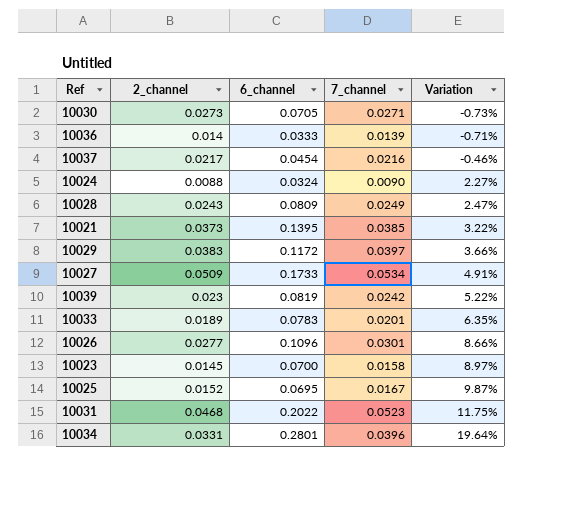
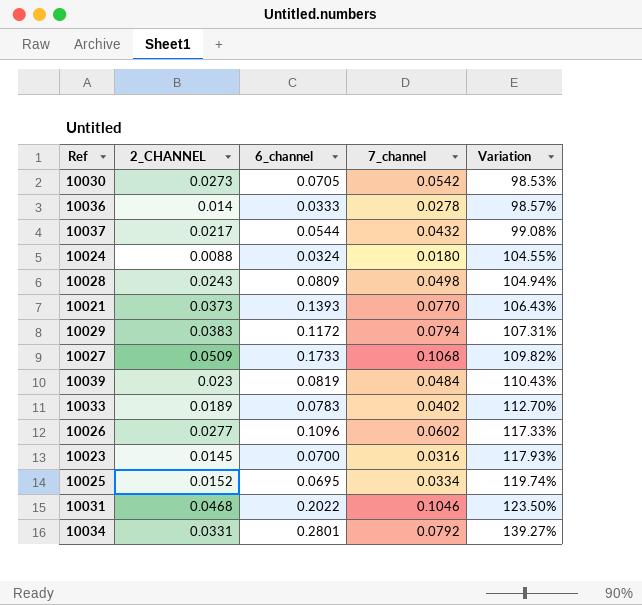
column name: 2_channel -> 2_CHANNEL
10030 | 7_channel: 0.0271 -> 0.0542
10030 | Variation: -0.73% -> 98.53%
10036 | 7_channel: 0.0139 -> 0.0278
10036 | Variation: -0.71% -> 98.57%
10037 | 6_channel: 0.0454 -> 0.0544
10037 | 7_channel: 0.0216 -> 0.0432
10037 | Variation: -0.46% -> 99.08%
10024 | 7_channel: 0.0090 -> 0.0180
10024 | Variation: 2.27% -> 104.55%
10028 | 7_channel: 0.0249 -> 0.0498
10028 | Variation: 2.47% -> 104.94%
10021 | 6_channel: 0.1395 -> 0.1393
10021 | 7_channel: 0.0385 -> 0.0770
10021 | Variation: 3.22% -> 106.43%
10029 | 7_channel: 0.0397 -> 0.0794
10029 | Variation: 3.66% -> 107.31%
10027 | 7_channel: 0.0534 -> 0.1068
10027 | Variation: 4.91% -> 109.82%
10039 | 7_channel: 0.0242 -> 0.0484
10039 | Variation: 5.22% -> 110.43%
10033 | 7_channel: 0.0201 -> 0.0402
10033 | Variation: 6.35% -> 112.70%
10026 | 7_channel: 0.0301 -> 0.0602
10026 | Variation: 8.66% -> 117.33%
10023 | 7_channel: 0.0158 -> 0.0316
10023 | Variation: 8.97% -> 117.93%
10025 | 7_channel: 0.0167 -> 0.0334
10025 | Variation: 9.87% -> 119.74%
10031 | 7_channel: 0.0523 -> 0.1046
10031 | Variation: 11.75% -> 123.50%
10034 | 7_channel: 0.0396 -> 0.0792
10034 | Variation: 19.64% -> 139.27%

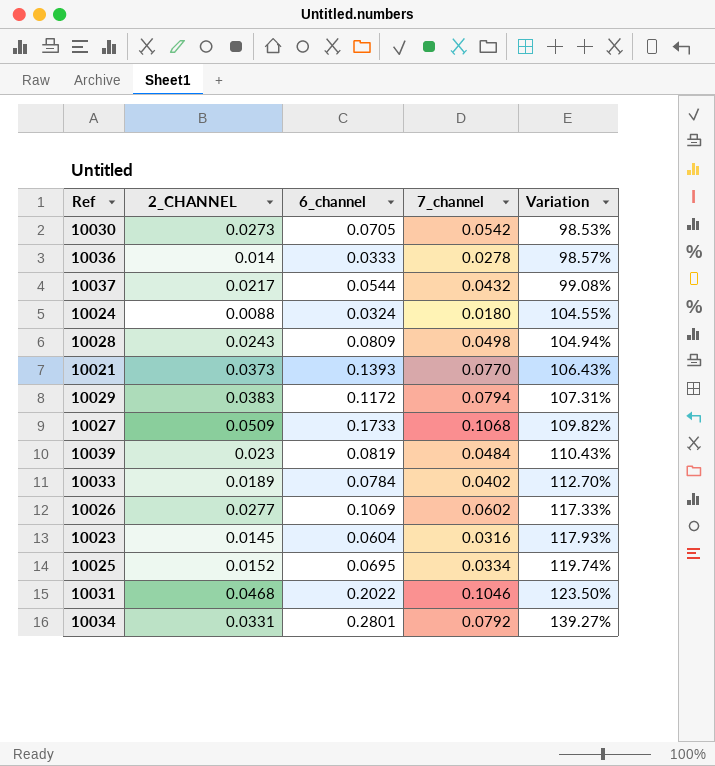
10033 | 6_channel: 0.0783 -> 0.0784
10026 | 6_channel: 0.1096 -> 0.1069
10023 | 6_channel: 0.0700 -> 0.0604

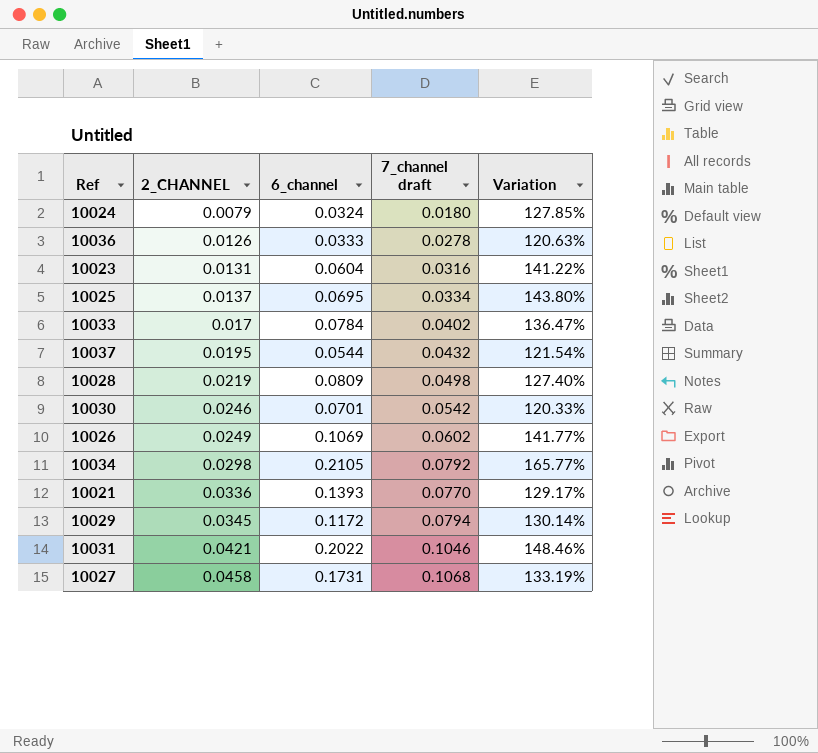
row order: Variation ascending -> 2_CHANNEL ascending
column name: 7_channel -> 7_channel draft
row 10039: 0.023 | 0.0819 | 0.0484 | 110.43% -> none
10024 | 2_CHANNEL: 0.0088 -> 0.0079
10024 | Variation: 104.55% -> 127.85%
10036 | 2_CHANNEL: 0.014 -> 0.0126
10036 | Variation: 98.57% -> 120.63%
10023 | 2_CHANNEL: 0.0145 -> 0.0131
10023 | Variation: 117.93% -> 141.22%
10025 | 2_CHANNEL: 0.0152 -> 0.0137
10025 | Variation: 119.74% -> 143.80%
10033 | 2_CHANNEL: 0.0189 -> 0.017
10033 | Variation: 112.70% -> 136.47%
10037 | 2_CHANNEL: 0.0217 -> 0.0195
10037 | Variation: 99.08% -> 121.54%
10028 | 2_CHANNEL: 0.0243 -> 0.0219
10028 | Variation: 104.94% -> 127.40%
10030 | 2_CHANNEL: 0.0273 -> 0.0246
10030 | 6_channel: 0.0705 -> 0.0701
10030 | Variation: 98.53% -> 120.33%
10026 | 2_CHANNEL: 0.0277 -> 0.0249
10026 | Variation: 117.33% -> 141.77%
10034 | 2_CHANNEL: 0.0331 -> 0.0298
10034 | 6_channel: 0.2801 -> 0.2105
10034 | Variation: 139.27% -> 165.77%
10021 | 2_CHANNEL: 0.0373 -> 0.0336
10021 | Variation: 106.43% -> 129.17%
10029 | 2_CHANNEL: 0.0383 -> 0.0345
10029 | Variation: 107.31% -> 130.14%
10031 | 2_CHANNEL: 0.0468 -> 0.0421
10031 | Variation: 123.50% -> 148.46%
10027 | 2_CHANNEL: 0.0509 -> 0.0458
10027 | 6_channel: 0.1733 -> 0.1731
10027 | Variation: 109.82% -> 133.19%

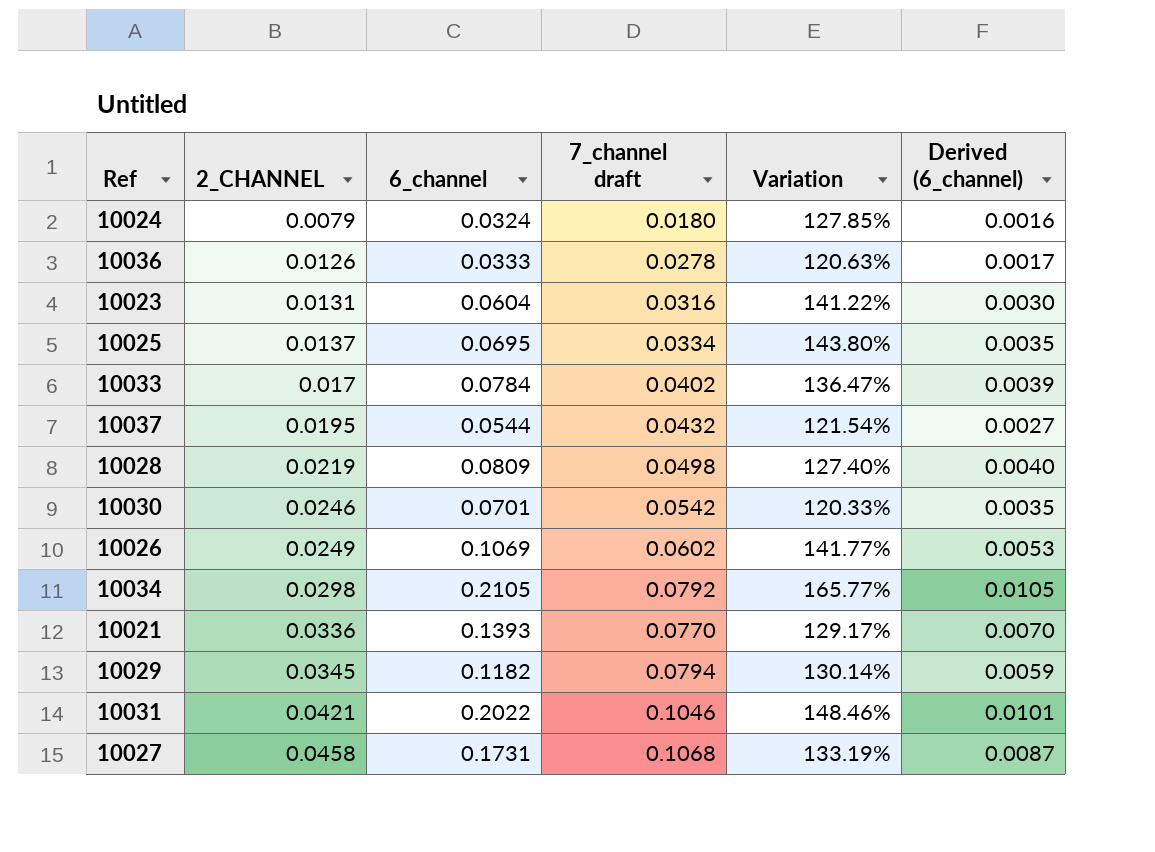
column Derived (6_channel) | formula: none -> [6_channel] * 0.05
10029 | 6_channel: 0.1172 -> 0.1182

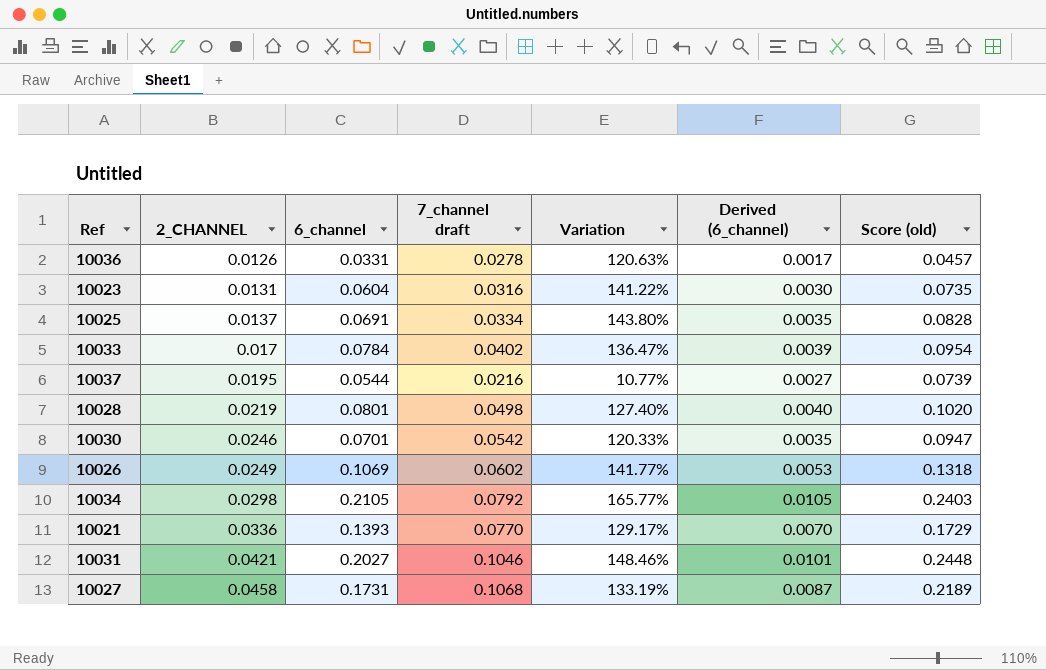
column Score (old) | formula: none -> [2_CHANNEL] + [6_channel]
row 10024: 0.0079 | 0.0324 | 0.0180 | 127.85% | 0.0016 -> none
row 10029: 0.0345 | 0.1182 | 0.0794 | 130.14% | 0.0059 -> none
10036 | 6_channel: 0.0333 -> 0.0331
10025 | 6_channel: 0.0695 -> 0.0691
10037 | 7_channel draft: 0.0432 -> 0.0216
10037 | Variation: 121.54% -> 10.77%
10028 | 6_channel: 0.0809 -> 0.0801
10031 | 6_channel: 0.2022 -> 0.2027

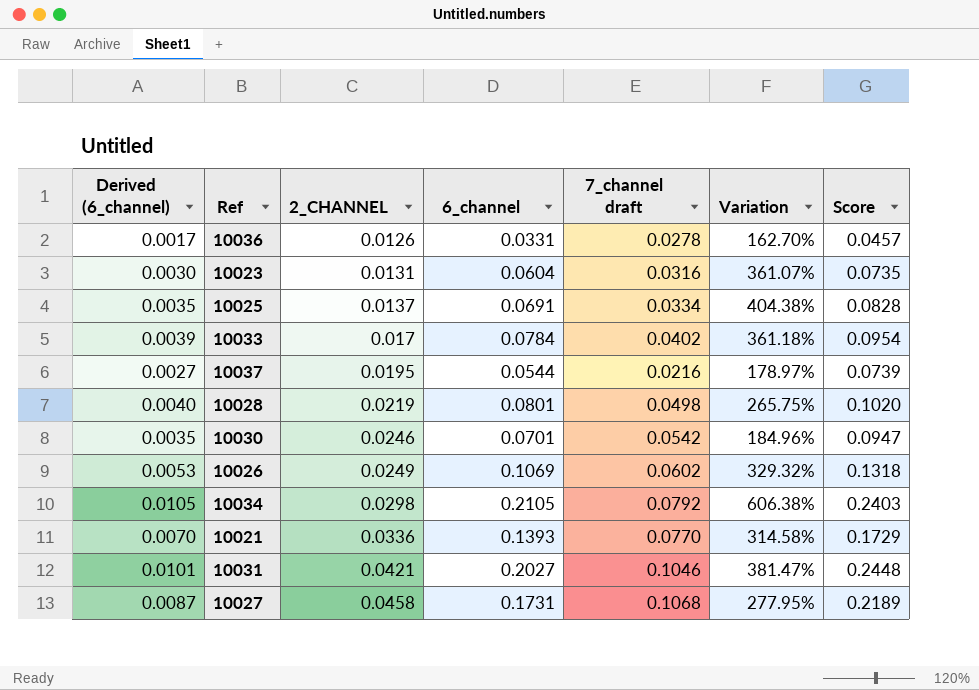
column Derived (6_channel) | position: 6 -> 1
column Variation | formula: ([7_channel draft] - [2_CHANNEL]) / [2_CHANNEL] -> ([6_channel] - [2_CHANNEL]) / [2_CHANNEL]
column name: Score (old) -> Score

